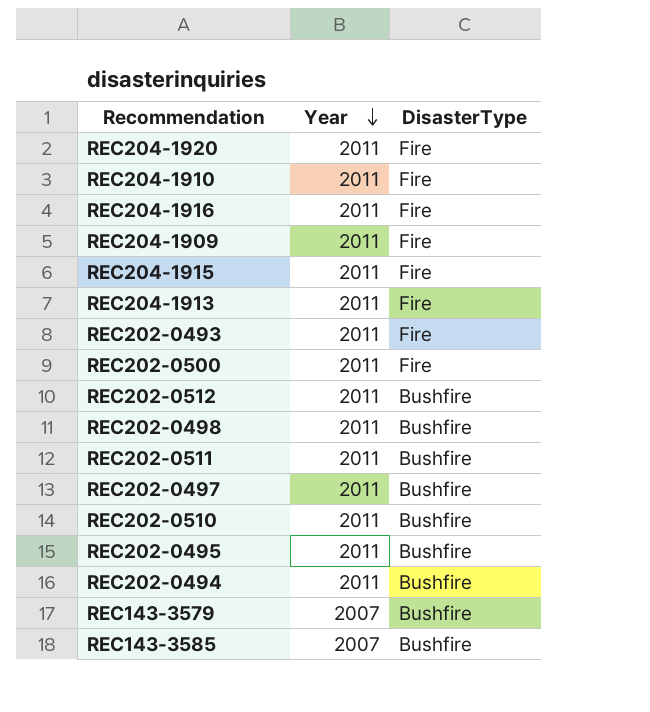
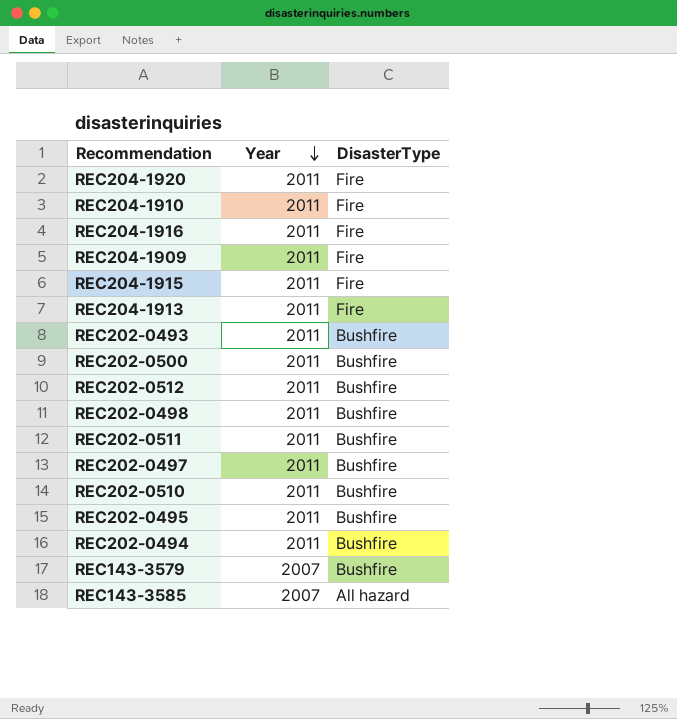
REC202-0493 | DisasterType: Fire -> Bushfire
REC202-0500 | DisasterType: Fire -> Bushfire
REC143-3585 | DisasterType: Bushfire -> All hazard

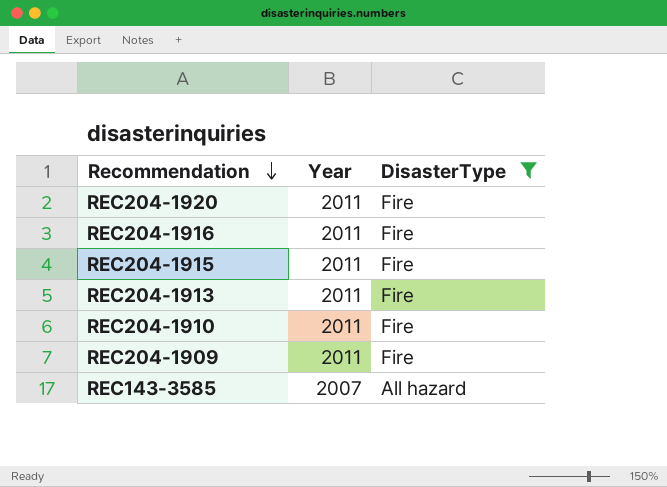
filter: none -> DisasterType != Bushfire
row order: Year descending -> Recommendation descending

